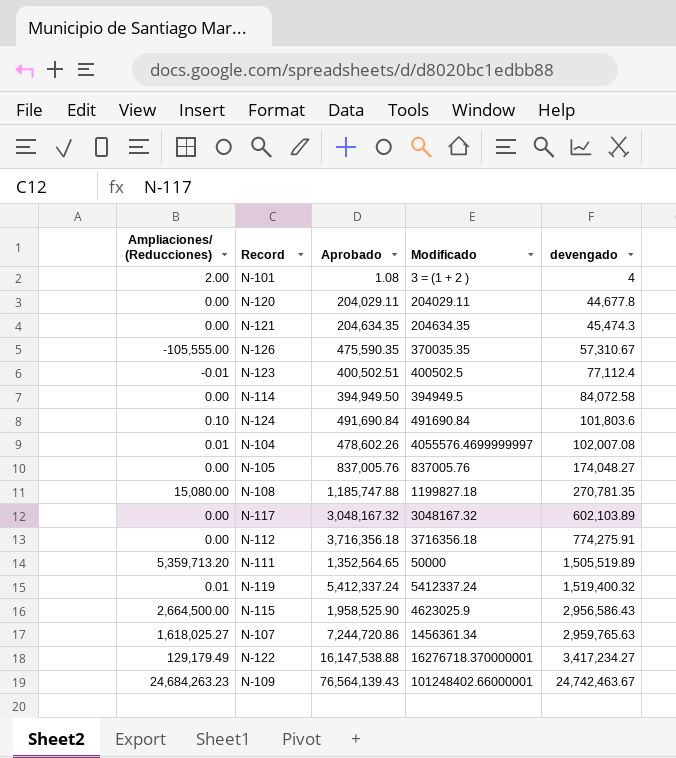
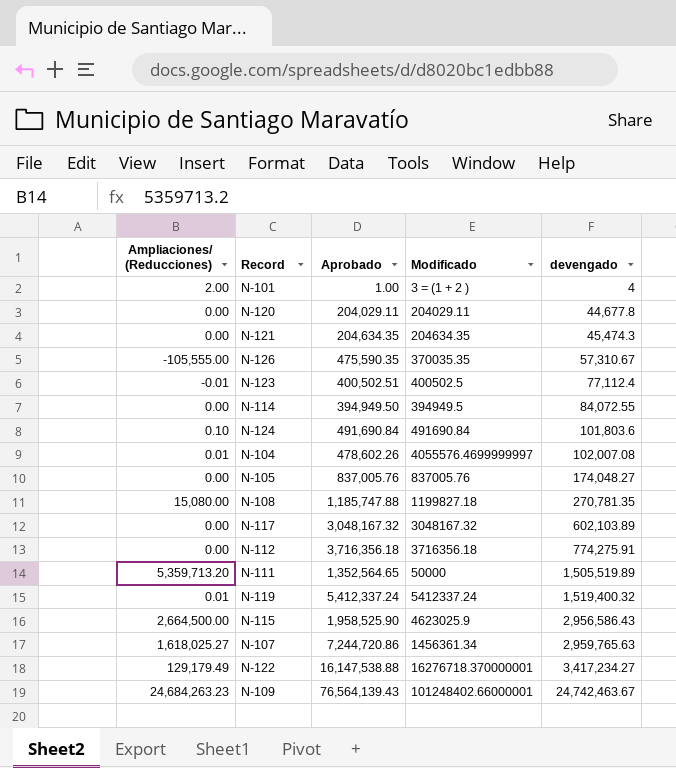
N-101 | Aprobado: 1.08 -> 1.00
N-114 | devengado: 84,072.58 -> 84,072.55

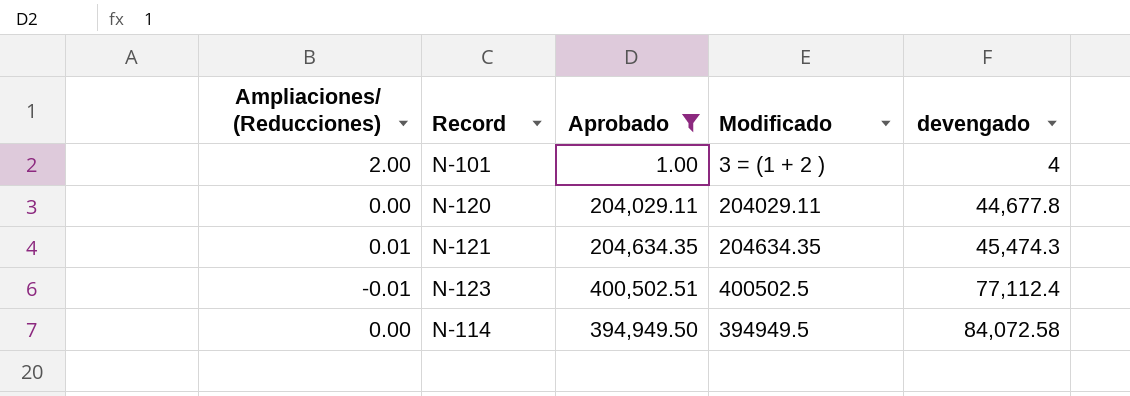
filter: none -> Aprobado <= 400,502.51
N-121 | Ampliaciones/ (Reducciones): 0.00 -> 0.01
N-114 | devengado: 84,072.55 -> 84,072.58

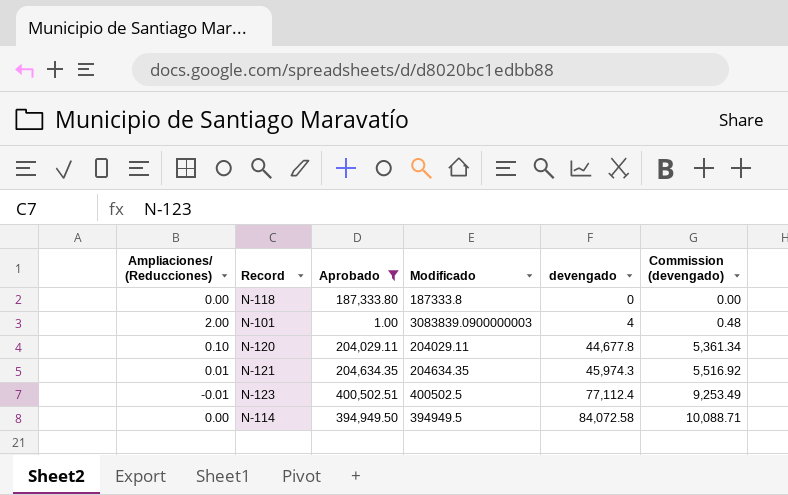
column Commission (devengado) | formula: none -> [devengado] * 0.12
row N-118: none -> 0.00 | 187,333.80 | 187333.8 | 0 | 0.00
N-101 | Modificado: 3 = (1 + 2 ) -> 3083839.0900000003
N-120 | Ampliaciones/ (Reducciones): 0.00 -> 0.10
N-121 | devengado: 45,474.3 -> 45,974.3

